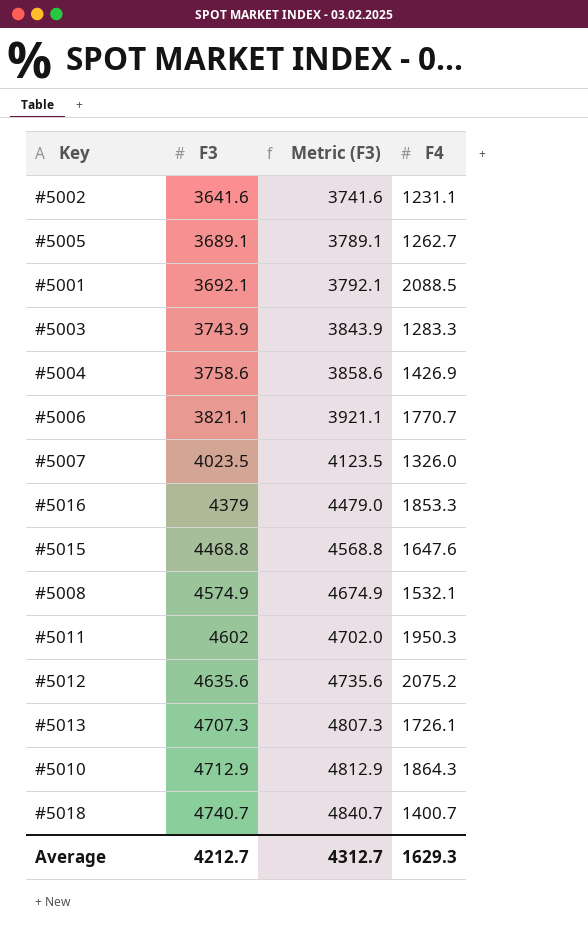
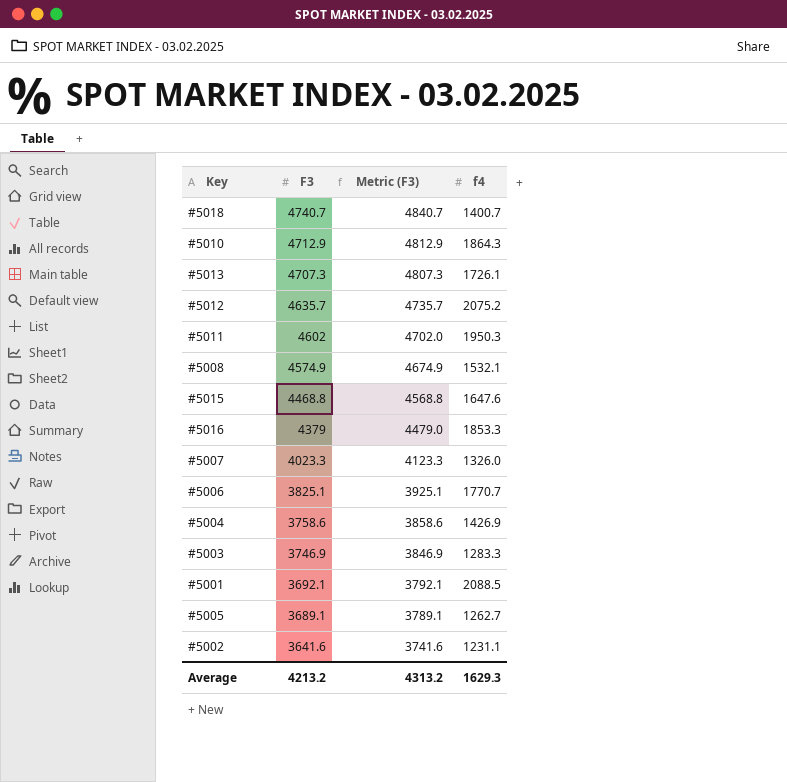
row order: F3 ascending -> F3 descending
column name: F4 -> f4
#5012 | F3: 4635.6 -> 4635.7
#5012 | Metric (F3): 4735.6 -> 4735.7
#5007 | F3: 4023.5 -> 4023.3
#5007 | Metric (F3): 4123.5 -> 4123.3
#5006 | F3: 3821.1 -> 3825.1
#5006 | Metric (F3): 3921.1 -> 3925.1
#5003 | F3: 3743.9 -> 3746.9
#5003 | Metric (F3): 3843.9 -> 3846.9
Average | F3: 4212.7 -> 4213.2
Average | Metric (F3): 4312.7 -> 4313.2

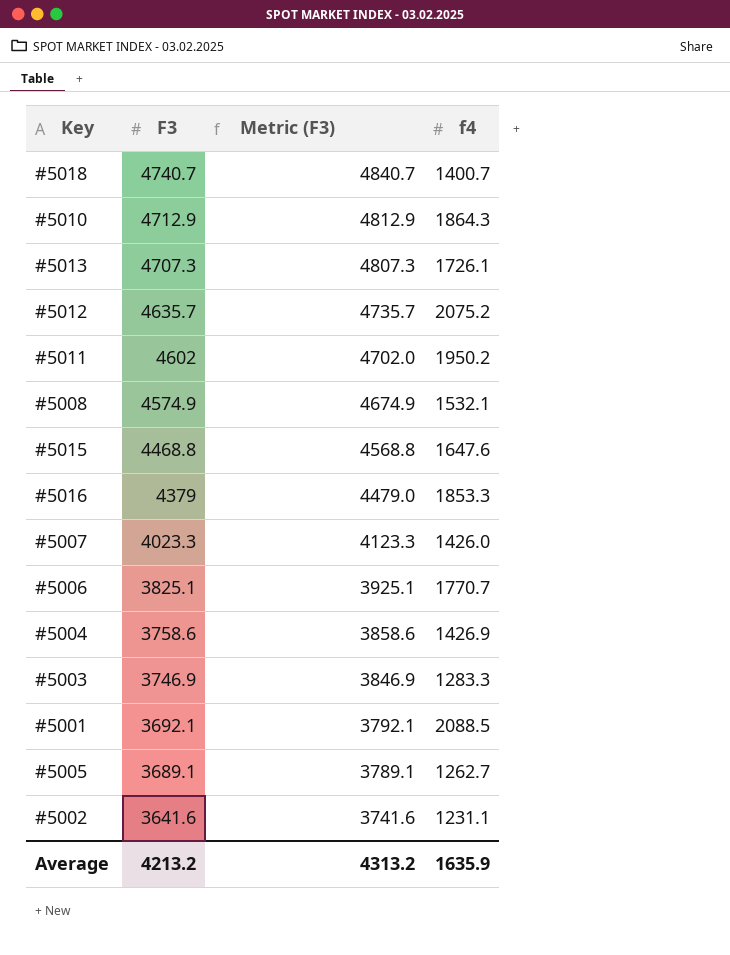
#5011 | f4: 1950.3 -> 1950.2
#5007 | f4: 1326.0 -> 1426.0
Average | f4: 1629.3 -> 1635.9

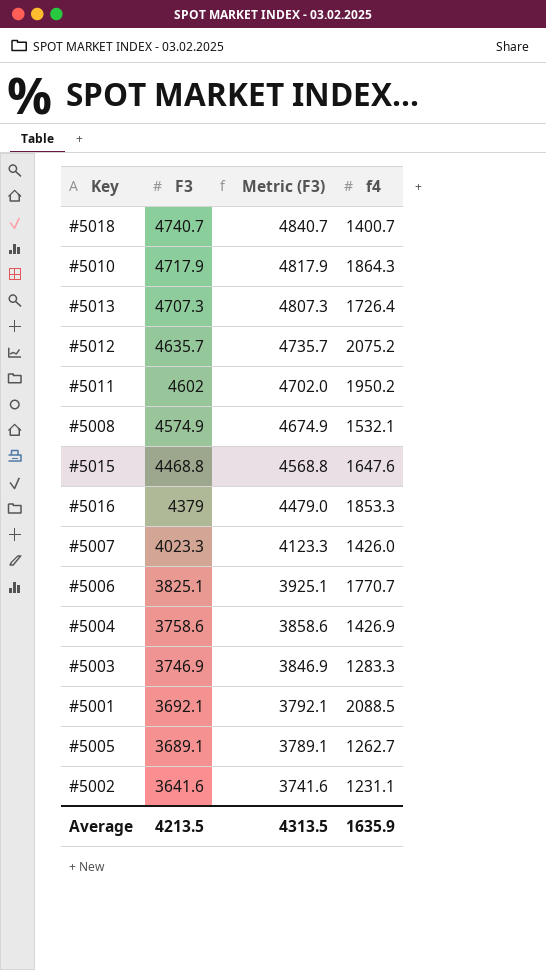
#5010 | F3: 4712.9 -> 4717.9
#5010 | Metric (F3): 4812.9 -> 4817.9
#5013 | f4: 1726.1 -> 1726.4
Average | F3: 4213.2 -> 4213.5
Average | Metric (F3): 4313.2 -> 4313.5

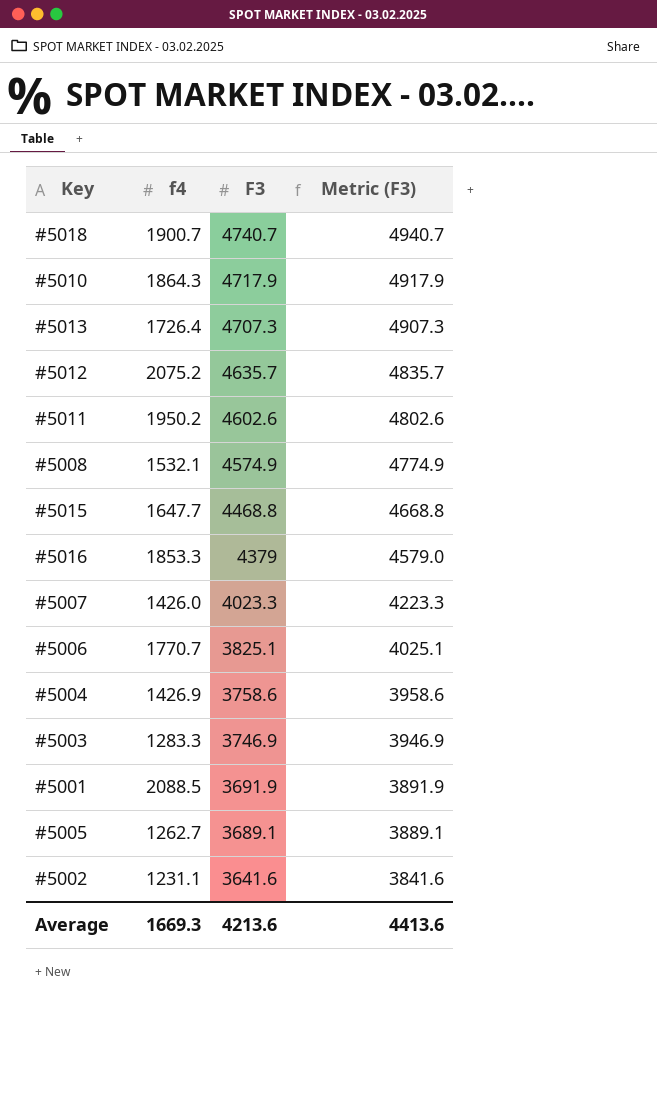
column f4 | position: 4 -> 2
column Metric (F3) | formula: [F3] + 100 -> [F3] + 200
#5018 | f4: 1400.7 -> 1900.7
#5011 | F3: 4602 -> 4602.6
#5015 | f4: 1647.6 -> 1647.7
#5001 | F3: 3692.1 -> 3691.9
Average | f4: 1635.9 -> 1669.3
Average | F3: 4213.5 -> 4213.6
Average | Metric (F3): 4313.5 -> 4413.6

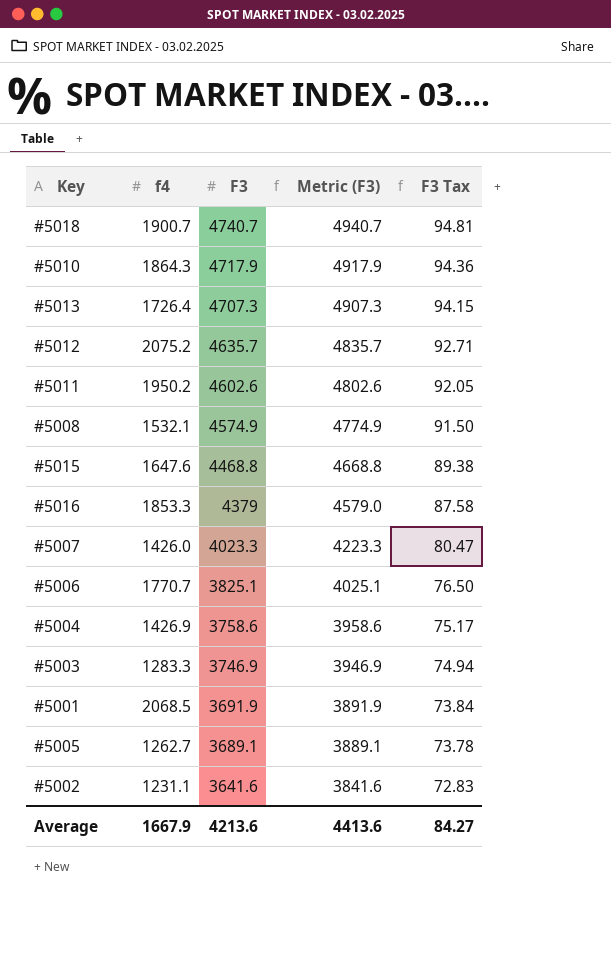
column F3 Tax | formula: none -> [F3] * 0.02
#5015 | f4: 1647.7 -> 1647.6
#5001 | f4: 2088.5 -> 2068.5
Average | f4: 1669.3 -> 1667.9

